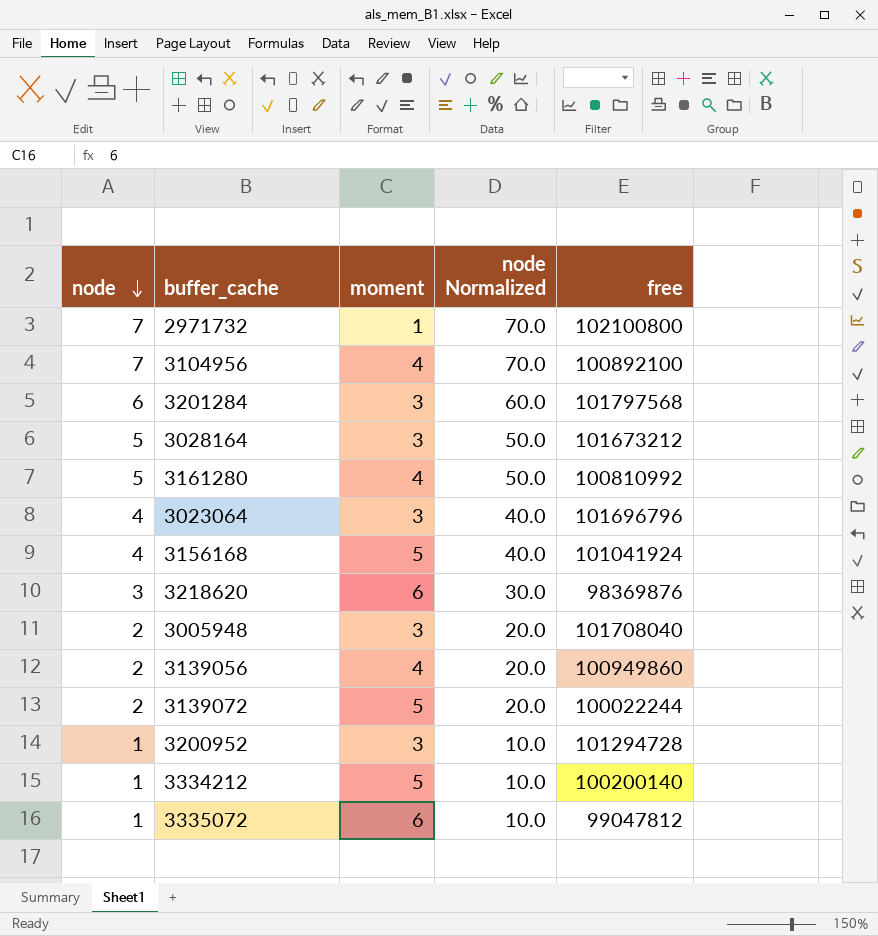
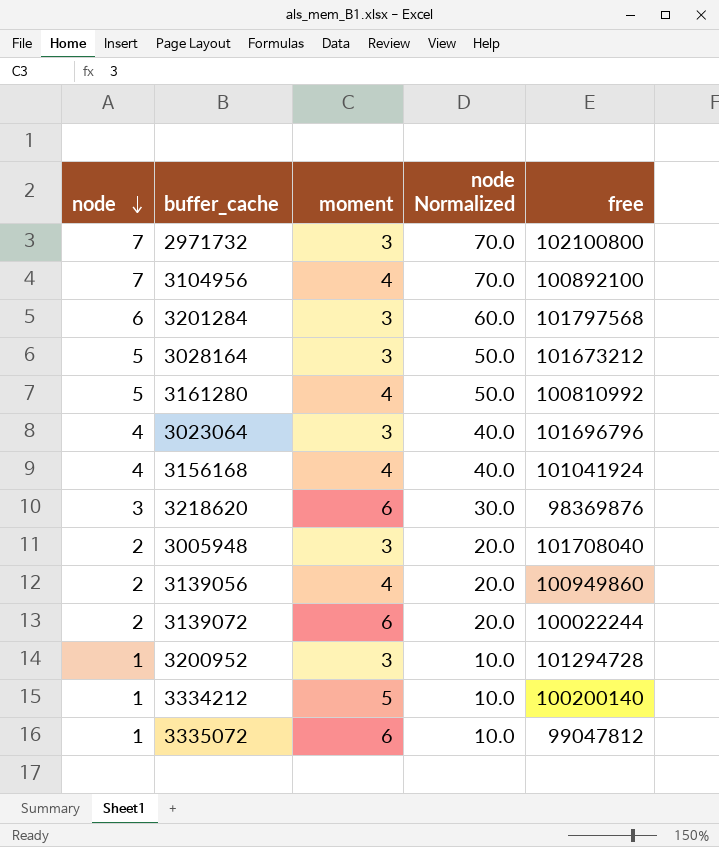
2971732 | moment: 1 -> 3
3156168 | moment: 5 -> 4
3139072 | moment: 5 -> 6

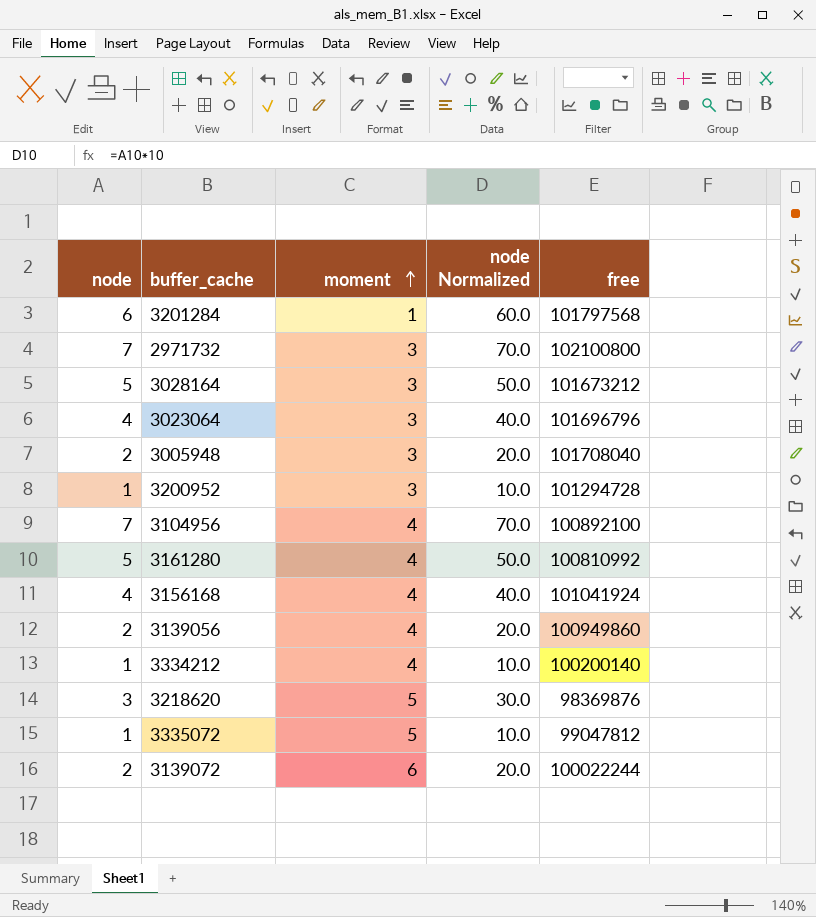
row order: node descending -> moment ascending
3201284 | moment: 3 -> 1
3334212 | moment: 5 -> 4
3218620 | moment: 6 -> 5
3335072 | moment: 6 -> 5

